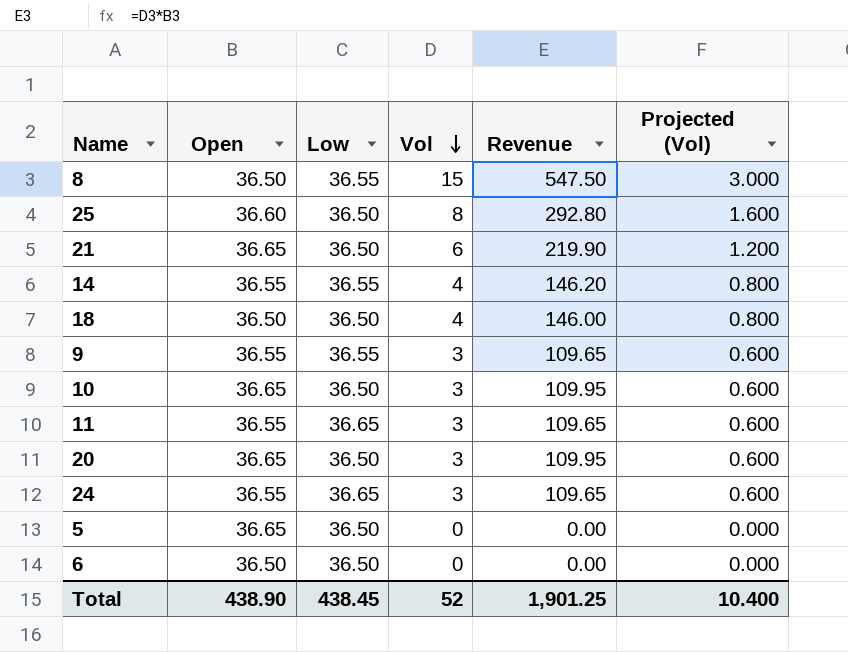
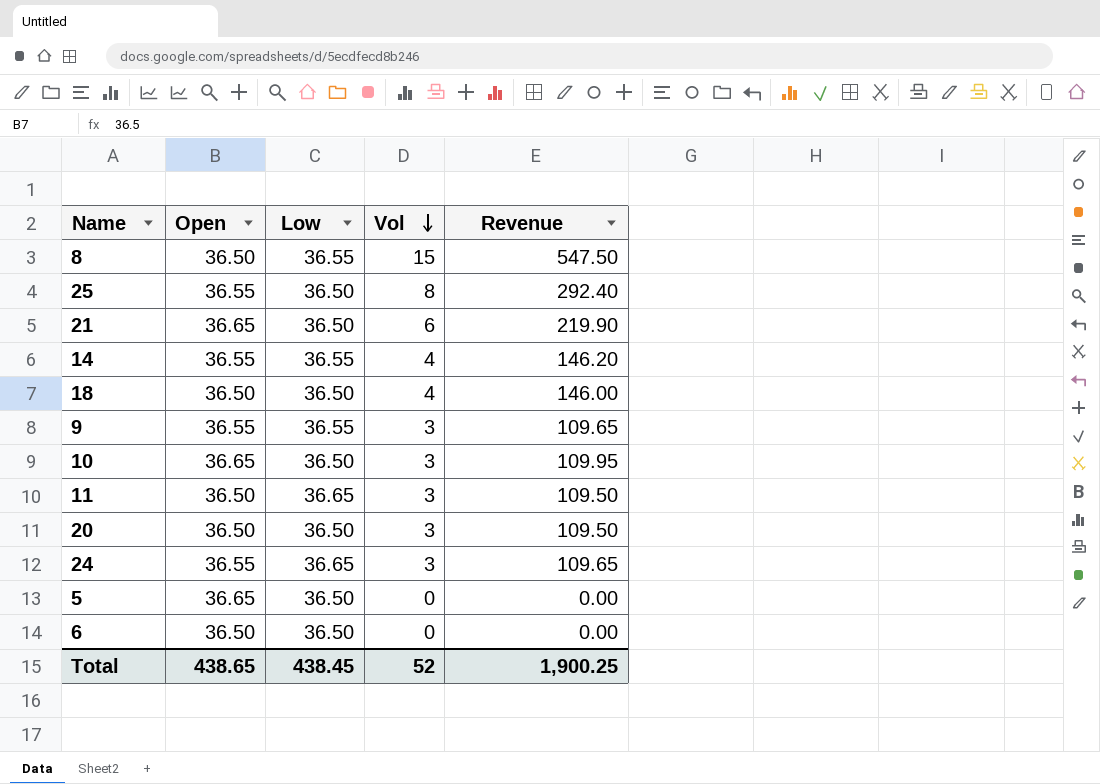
column Projected (Vol) | formula: [Vol] * 0.2 -> none
25 | Open: 36.60 -> 36.55
25 | Revenue: 292.80 -> 292.40
11 | Open: 36.55 -> 36.50
11 | Revenue: 109.65 -> 109.50
20 | Open: 36.65 -> 36.50
20 | Revenue: 109.95 -> 109.50
Total | Open: 438.90 -> 438.65
Total | Revenue: 1,901.25 -> 1,900.25

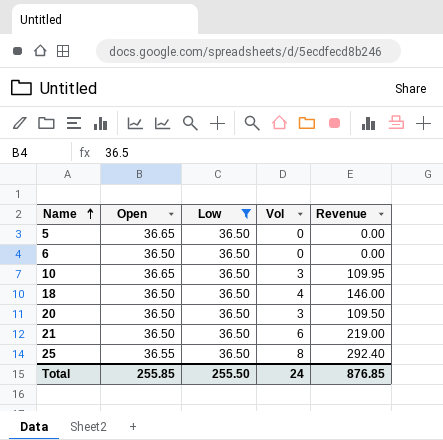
filter: none -> Low = 36.50
row order: Vol descending -> Name ascending
21 | Open: 36.65 -> 36.50
21 | Revenue: 219.90 -> 219.00
Total | Open: 438.65 -> 255.85
Total | Low: 438.45 -> 255.50
Total | Vol: 52 -> 24
Total | Revenue: 1,900.25 -> 876.85

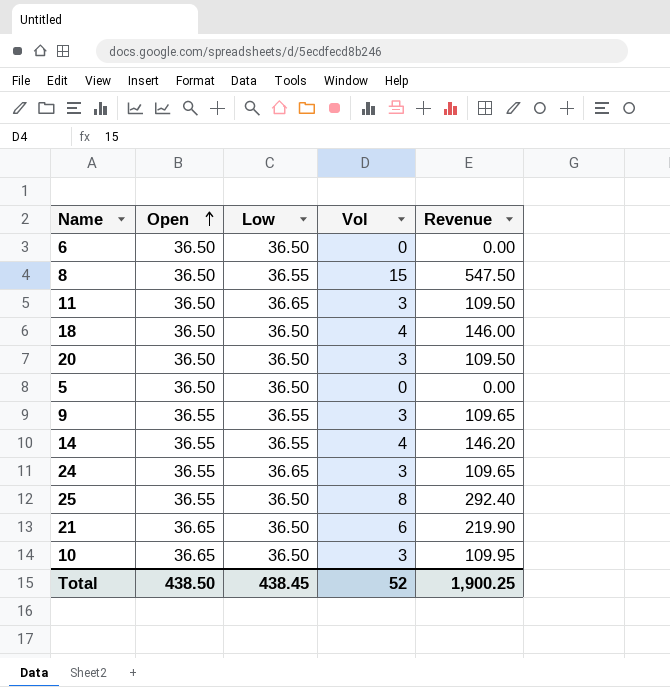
filter: Low = 36.50 -> none
row order: Name ascending -> Open ascending
5 | Open: 36.65 -> 36.50
21 | Open: 36.50 -> 36.65
21 | Revenue: 219.00 -> 219.90
Total | Open: 255.85 -> 438.50
Total | Low: 255.50 -> 438.45
Total | Vol: 24 -> 52
Total | Revenue: 876.85 -> 1,900.25

